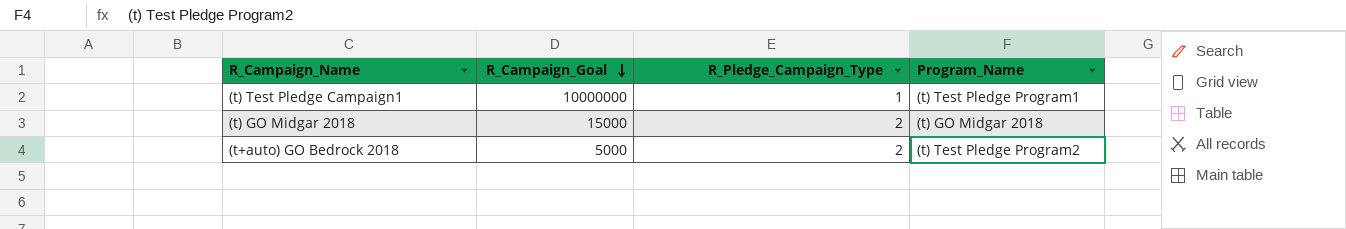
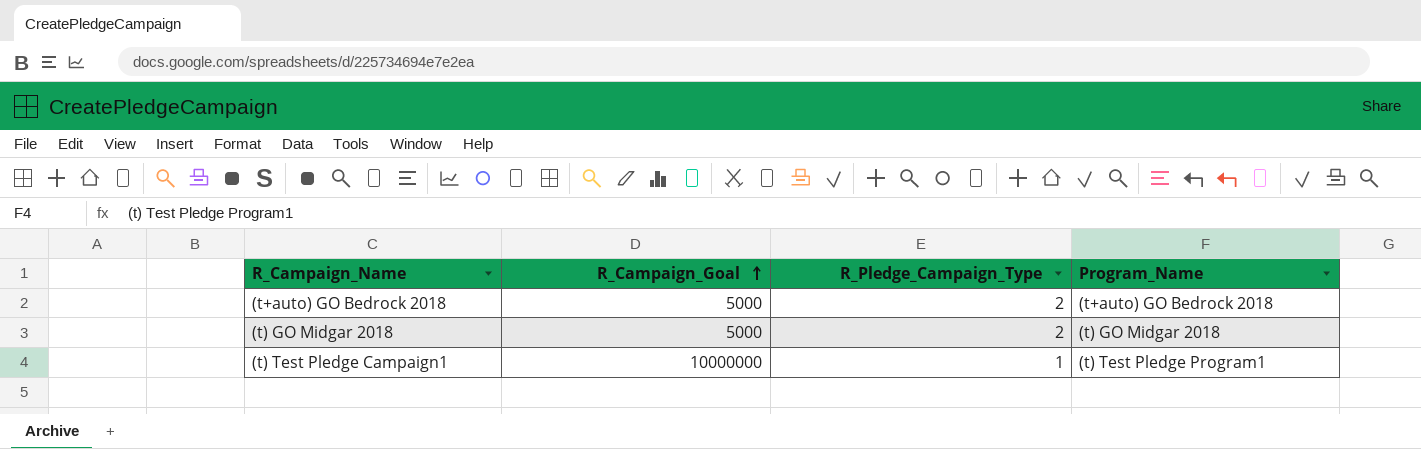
row order: R_Campaign_Goal descending -> R_Campaign_Goal ascending
(t+auto) GO Bedrock 2018 | Program_Name: (t) Test Pledge Program2 -> (t+auto) GO Bedrock 2018
(t) GO Midgar 2018 | R_Campaign_Goal: 15000 -> 5000

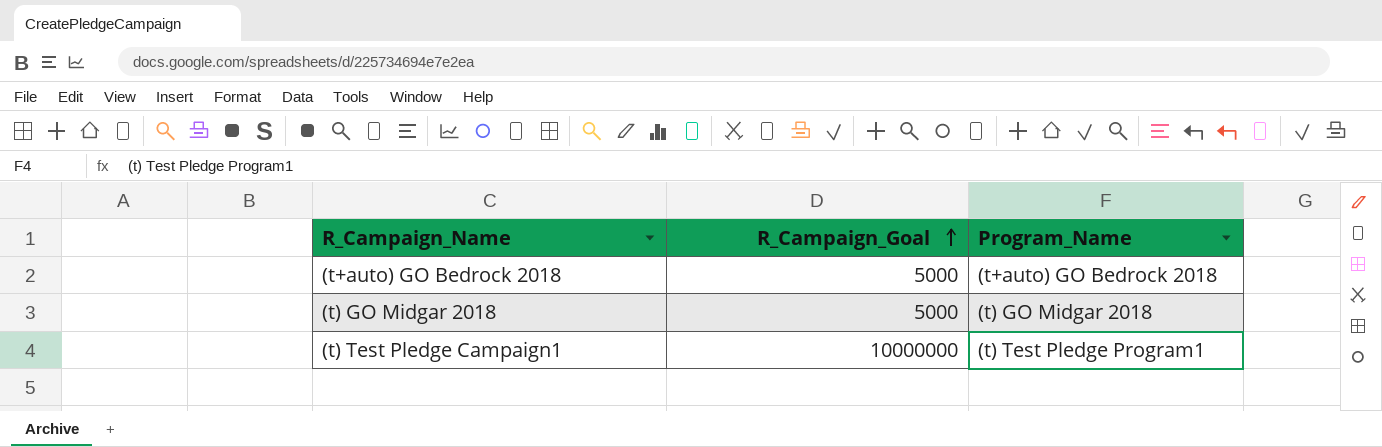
column R_Pledge_Campaign_Type | position: 3 -> none

